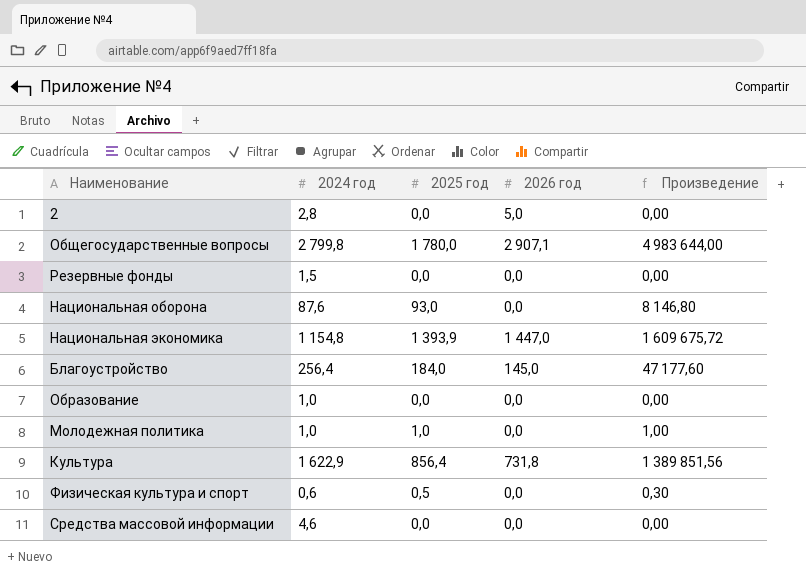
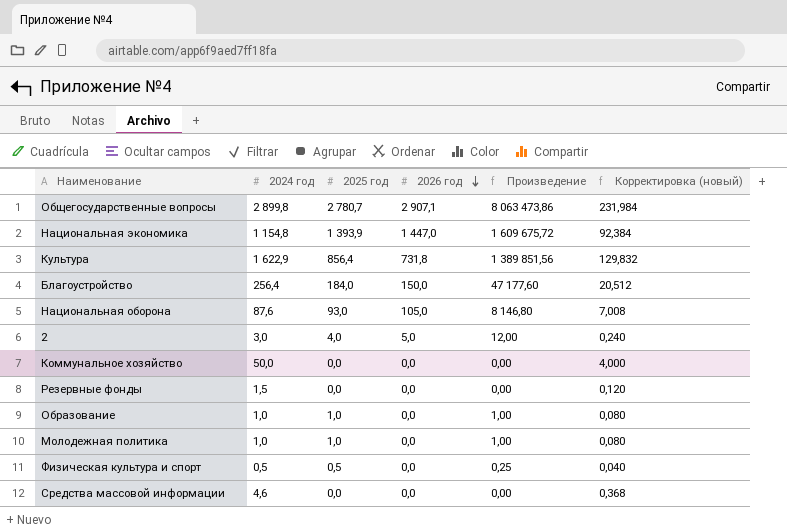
row order: none -> 2026 год descending
column Корректировка (новый) | formula: none -> [2024 год] * 0,08
Общегосударственные вопросы | 2024 год: 2 799,8 -> 2 899,8
Общегосударственные вопросы | 2025 год: 1 780,0 -> 2 780,7
Общегосударственные вопросы | Произведение: 4 983 644,00 -> 8 063 473,86
Благоустройство | 2026 год: 145,0 -> 150,0
Национальная оборона | 2026 год: 0,0 -> 105,0
2 | 2024 год: 2,8 -> 3,0
2 | 2025 год: 0,0 -> 4,0
2 | Произведение: 0,00 -> 12,00
row Коммунальное хозяйство: none -> 50,0 | 0,0 | 0,0 | 0,00 | 4,000
Образование | 2025 год: 0,0 -> 1,0
Образование | Произведение: 0,00 -> 1,00
Физическая культура и спорт | 2024 год: 0,6 -> 0,5
Физическая культура и спорт | Произведение: 0,30 -> 0,25

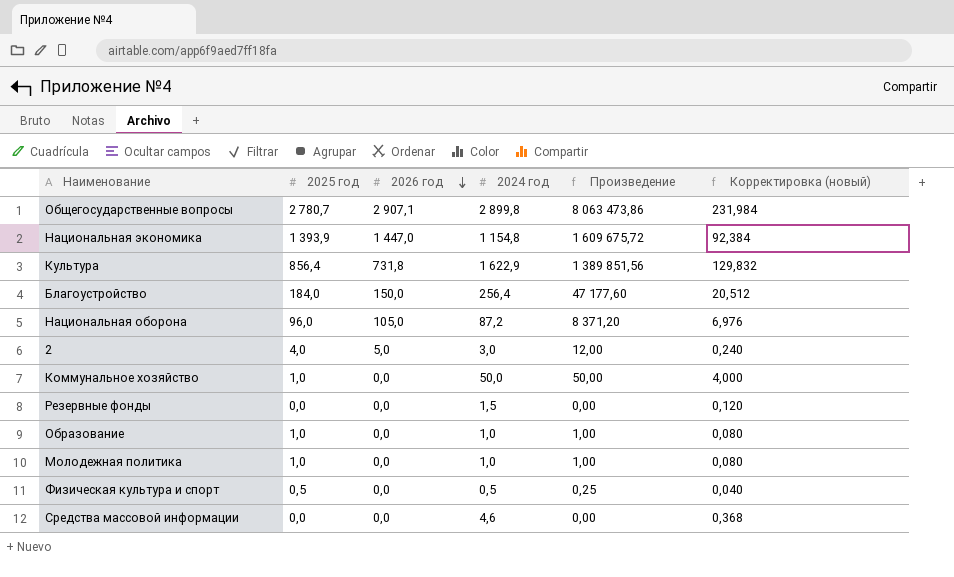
column 2024 год | position: 2 -> 4
Национальная оборона | 2025 год: 93,0 -> 96,0
Национальная оборона | 2024 год: 87,6 -> 87,2
Национальная оборона | Произведение: 8 146,80 -> 8 371,20
Национальная оборона | Корректировка (новый): 7,008 -> 6,976
Коммунальное хозяйство | 2025 год: 0,0 -> 1,0
Коммунальное хозяйство | Произведение: 0,00 -> 50,00

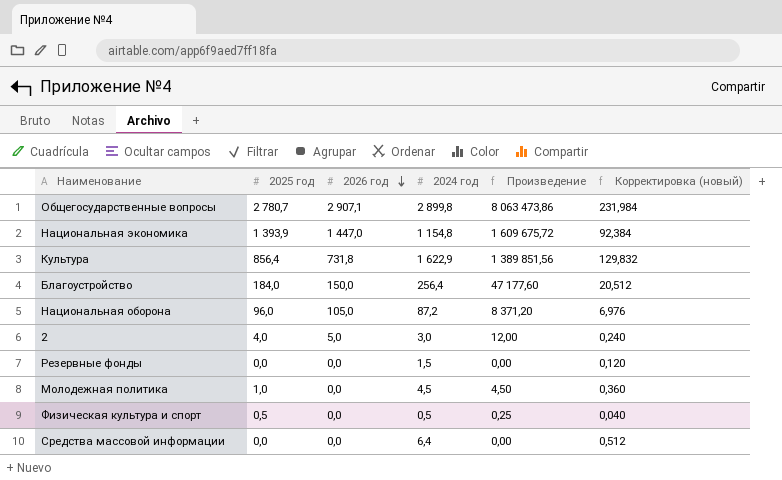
row Коммунальное хозяйство: 1,0 | 0,0 | 50,0 | 50,00 | 4,000 -> none
row Образование: 1,0 | 0,0 | 1,0 | 1,00 | 0,080 -> none
Молодежная политика | 2024 год: 1,0 -> 4,5
Молодежная политика | Произведение: 1,00 -> 4,50
Молодежная политика | Корректировка (новый): 0,080 -> 0,360
Средства массовой информации | 2024 год: 4,6 -> 6,4
Средства массовой информации | Корректировка (новый): 0,368 -> 0,512

